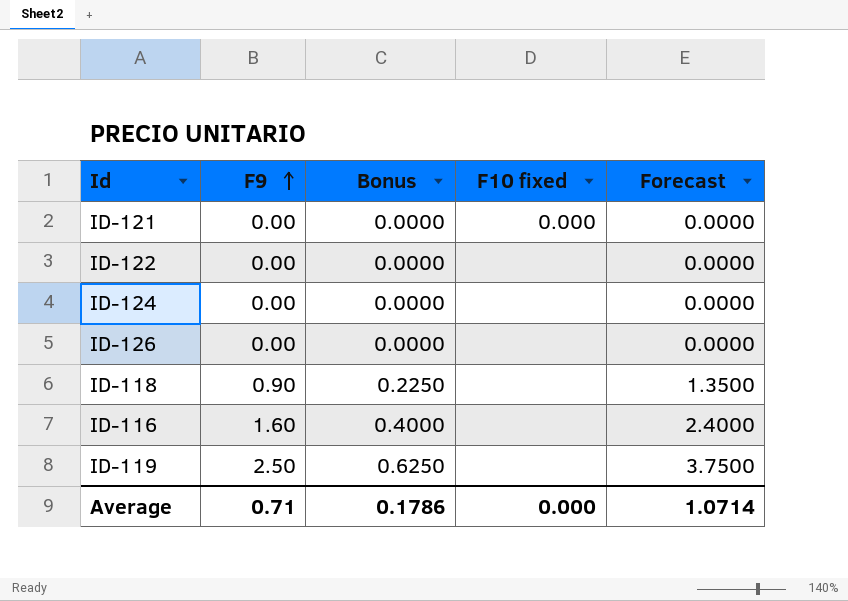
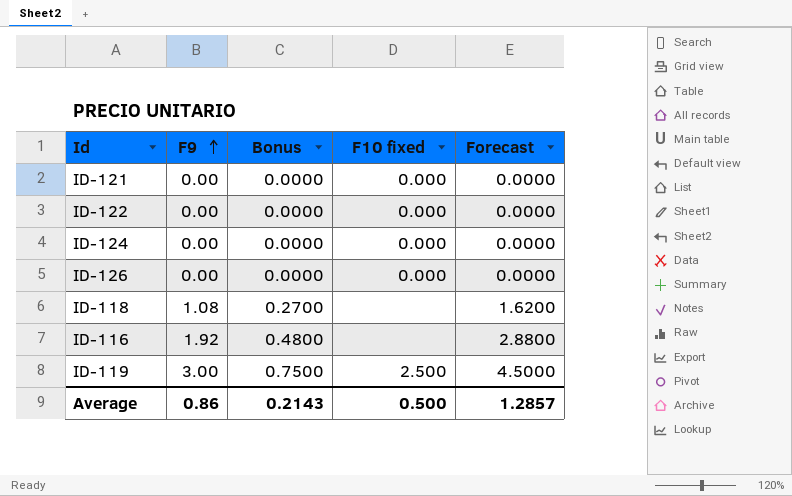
ID-122 | F10 fixed: none -> 0.000
ID-124 | F10 fixed: none -> 0.000
ID-126 | F10 fixed: none -> 0.000
ID-118 | F9: 0.90 -> 1.08
ID-118 | Bonus: 0.2250 -> 0.2700
ID-118 | Forecast: 1.3500 -> 1.6200
ID-116 | F9: 1.60 -> 1.92
ID-116 | Bonus: 0.4000 -> 0.4800
ID-116 | Forecast: 2.4000 -> 2.8800
ID-119 | F9: 2.50 -> 3.00
ID-119 | Bonus: 0.6250 -> 0.7500
ID-119 | F10 fixed: none -> 2.500
ID-119 | Forecast: 3.7500 -> 4.5000
Average | F9: 0.71 -> 0.86
Average | Bonus: 0.1786 -> 0.2143
Average | F10 fixed: 0.000 -> 0.500
Average | Forecast: 1.0714 -> 1.2857

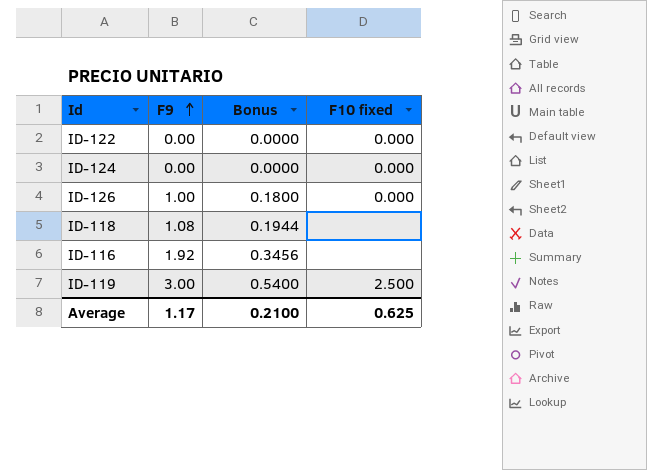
column Forecast | formula: [F9] * 1.5 -> none
column Bonus | formula: [F9] * 0.25 -> [F9] * 0.18
row ID-121: 0.00 | 0.0000 | 0.000 | 0.0000 -> none
ID-126 | F9: 0.00 -> 1.00
Average | F9: 0.86 -> 1.17
Average | Bonus: 0.2143 -> 0.2100
Average | F10 fixed: 0.500 -> 0.625

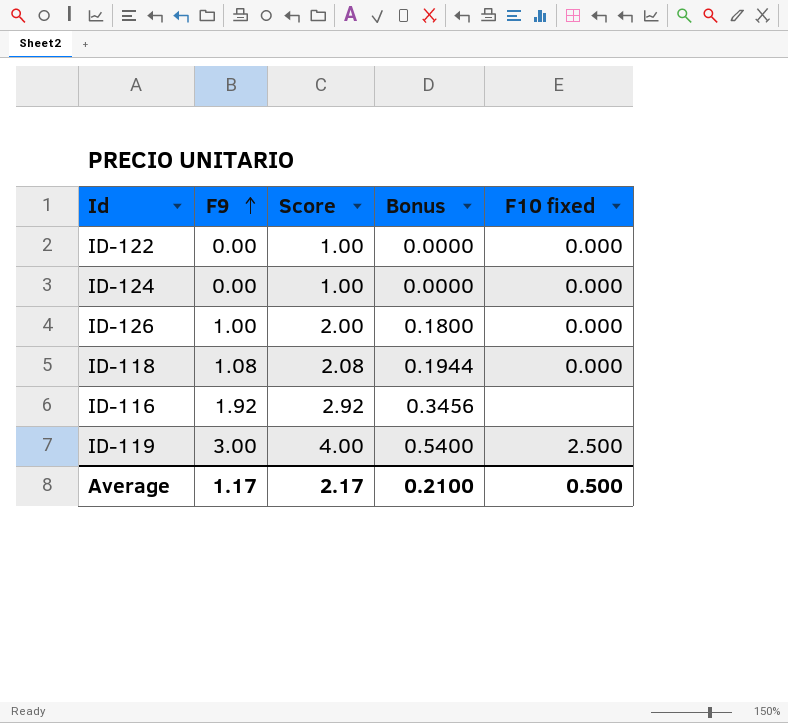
column Score | formula: none -> [F9] + 1
ID-118 | F10 fixed: none -> 0.000
Average | F10 fixed: 0.625 -> 0.500

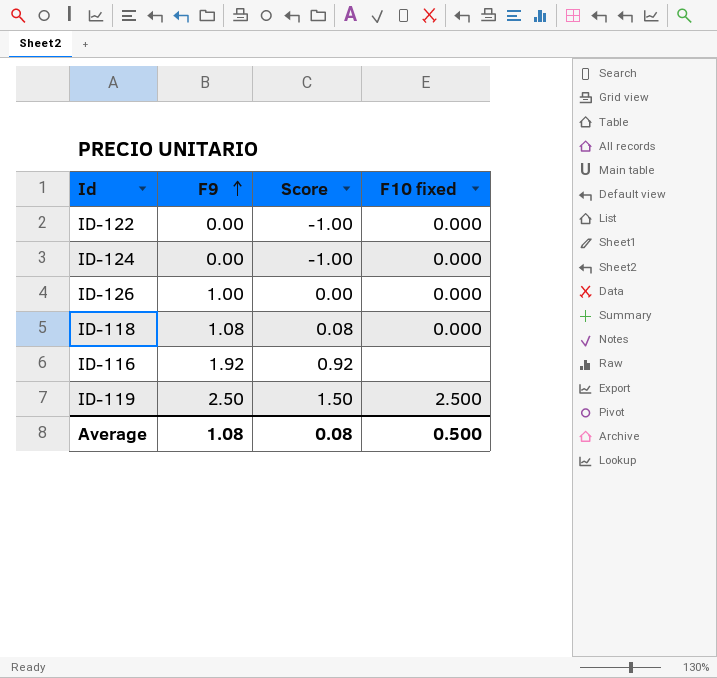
column Bonus | formula: [F9] * 0.18 -> none
column Score | formula: [F9] + 1 -> [F9] - 1
ID-119 | F9: 3.00 -> 2.50
Average | F9: 1.17 -> 1.08
Average | Score: 2.17 -> 0.08

